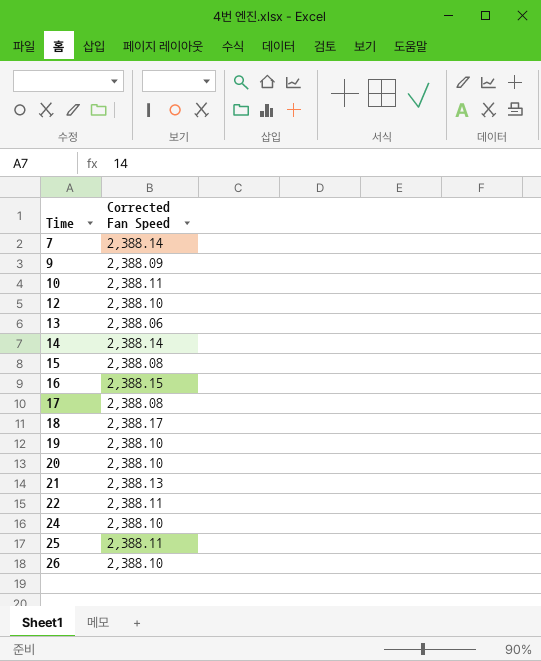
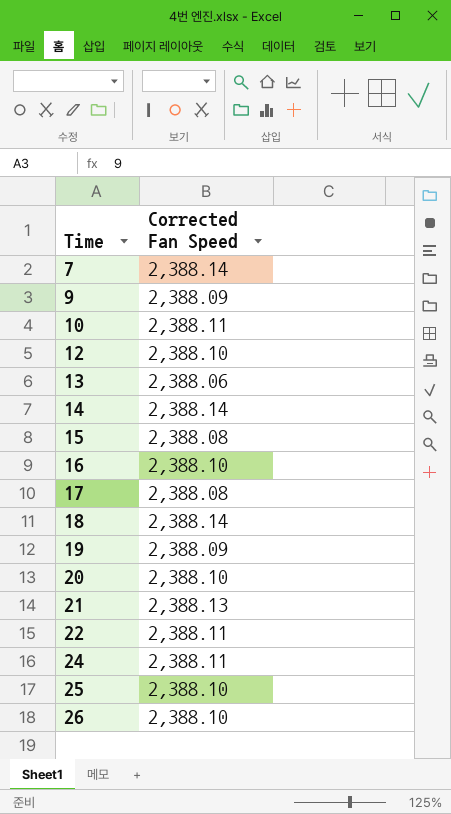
16 | Corrected Fan Speed: 2,388.15 -> 2,388.10
18 | Corrected Fan Speed: 2,388.17 -> 2,388.14
19 | Corrected Fan Speed: 2,388.10 -> 2,388.09
24 | Corrected Fan Speed: 2,388.10 -> 2,388.11
25 | Corrected Fan Speed: 2,388.11 -> 2,388.10

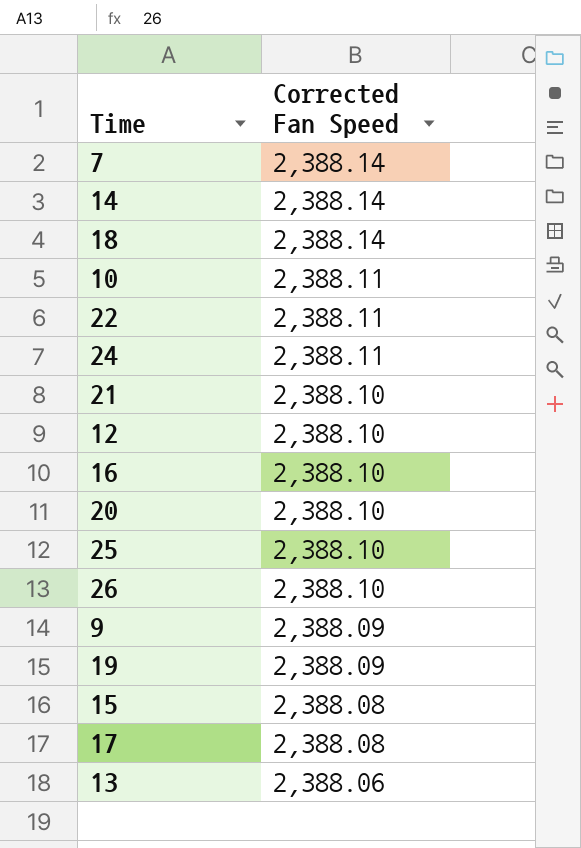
row order: Time ascending -> Corrected Fan Speed descending
21 | Corrected Fan Speed: 2,388.13 -> 2,388.10

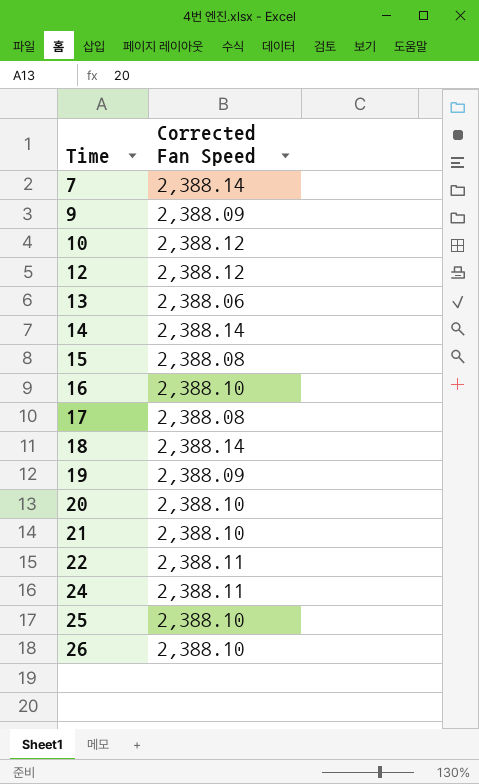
row order: Corrected Fan Speed descending -> Time ascending
10 | Corrected Fan Speed: 2,388.11 -> 2,388.12
12 | Corrected Fan Speed: 2,388.10 -> 2,388.12

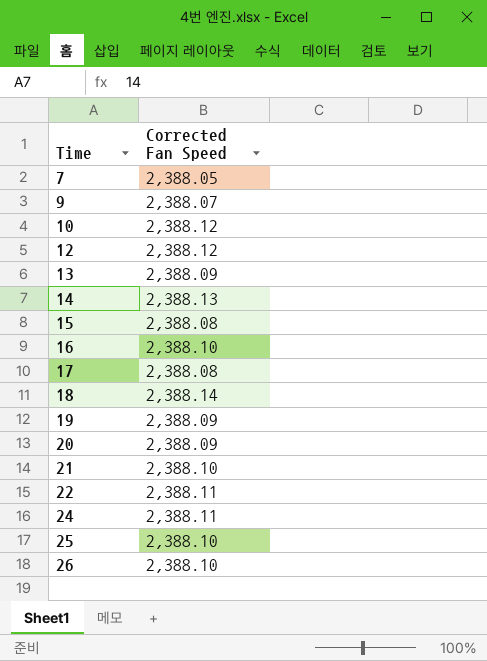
7 | Corrected Fan Speed: 2,388.14 -> 2,388.05
9 | Corrected Fan Speed: 2,388.09 -> 2,388.07
13 | Corrected Fan Speed: 2,388.06 -> 2,388.09
14 | Corrected Fan Speed: 2,388.14 -> 2,388.13
20 | Corrected Fan Speed: 2,388.10 -> 2,388.09

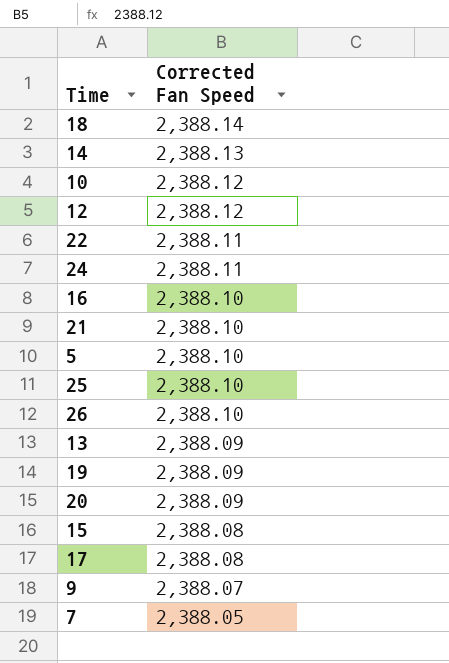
row order: Time ascending -> Corrected Fan Speed descending
row 5: none -> 2,388.10

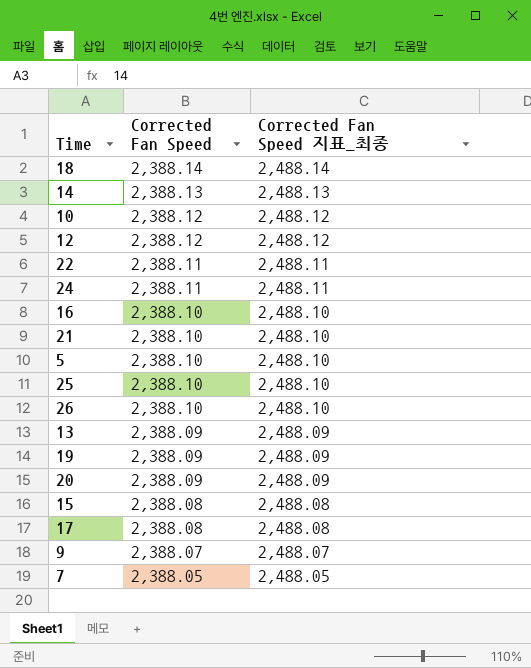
column Corrected Fan Speed 지표_최종 | formula: none -> [Corrected Fan Speed] + 100

